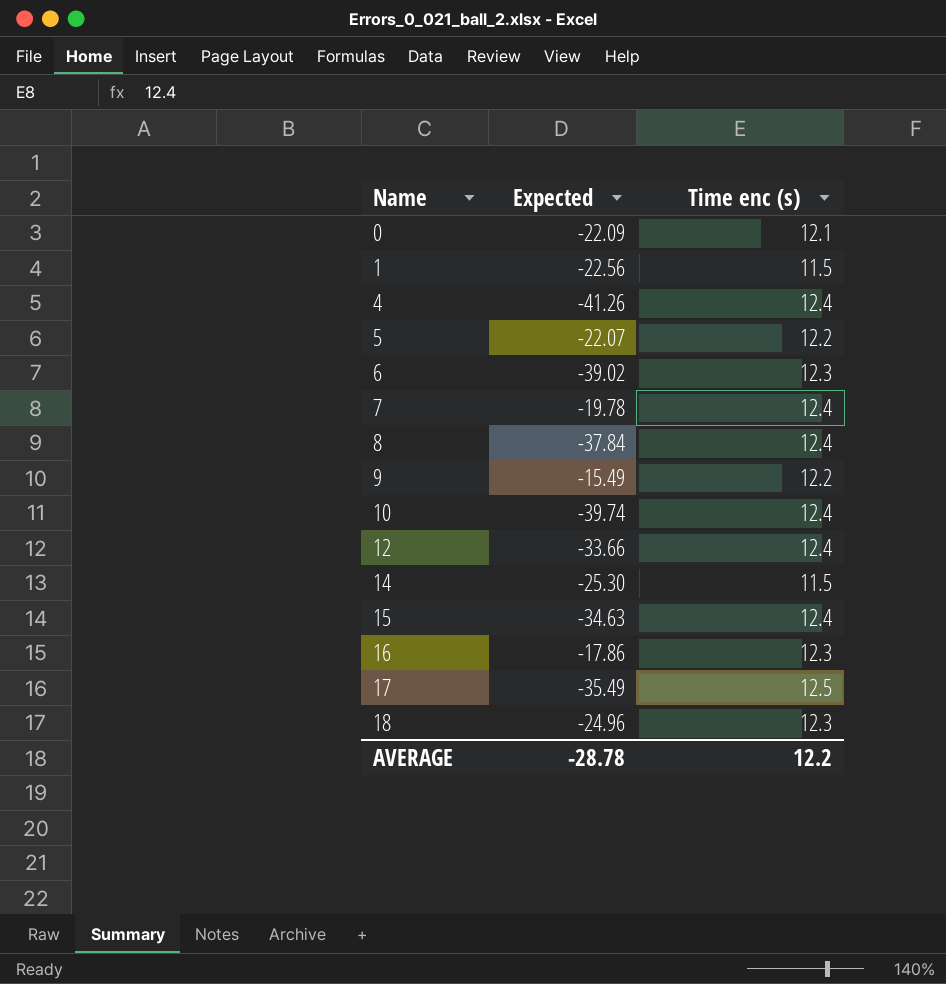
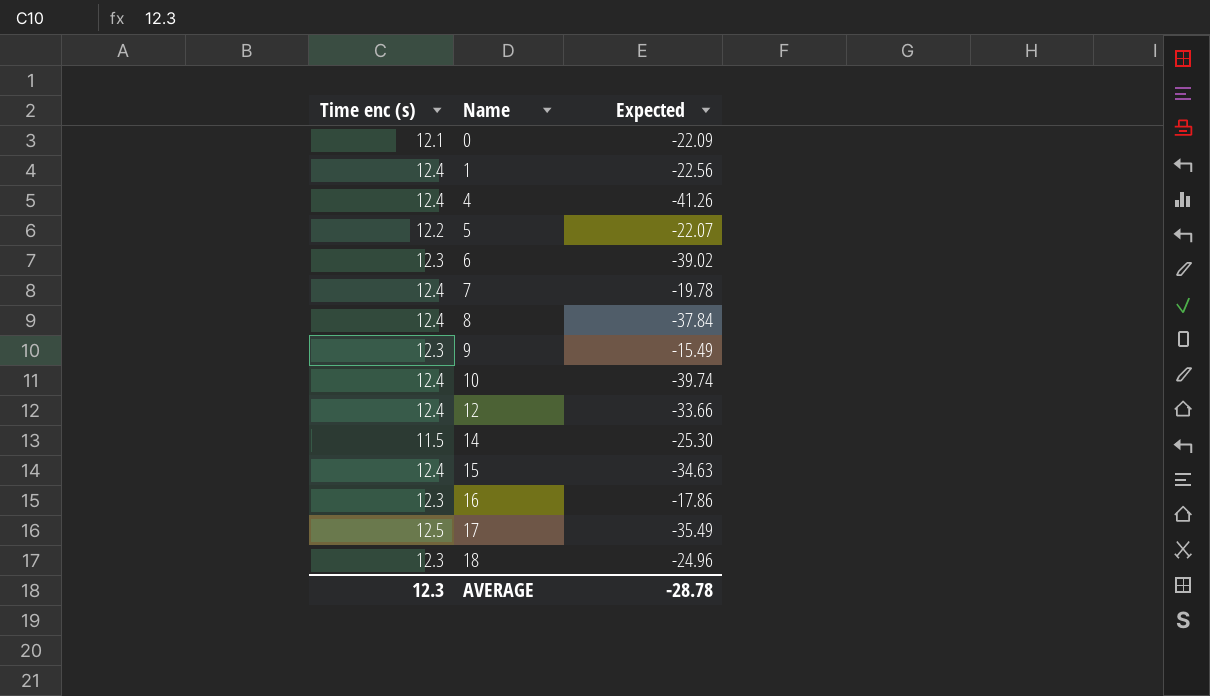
column Time enc (s) | position: 3 -> 1
1 | Time enc (s): 11.5 -> 12.4
9 | Time enc (s): 12.2 -> 12.3
AVERAGE | Time enc (s): 12.2 -> 12.3

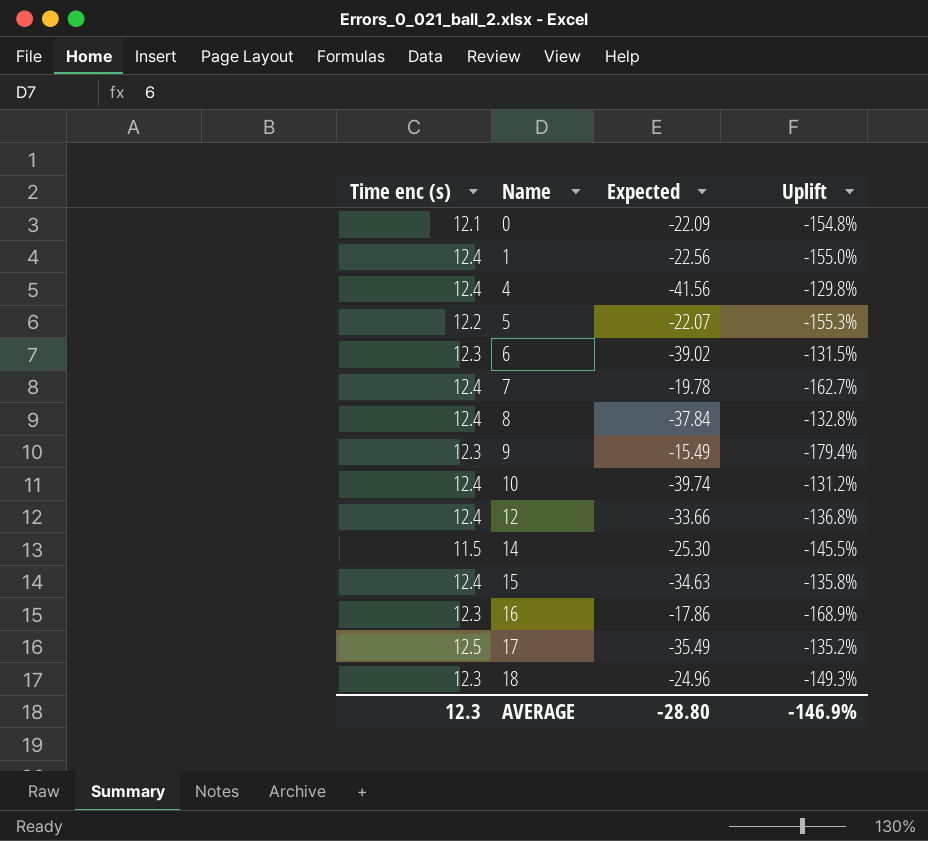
column Uplift | formula: none -> ([Time enc (s)] - [Expected]) / [Expected]
4 | Expected: -41.26 -> -41.56
AVERAGE | Expected: -28.78 -> -28.80

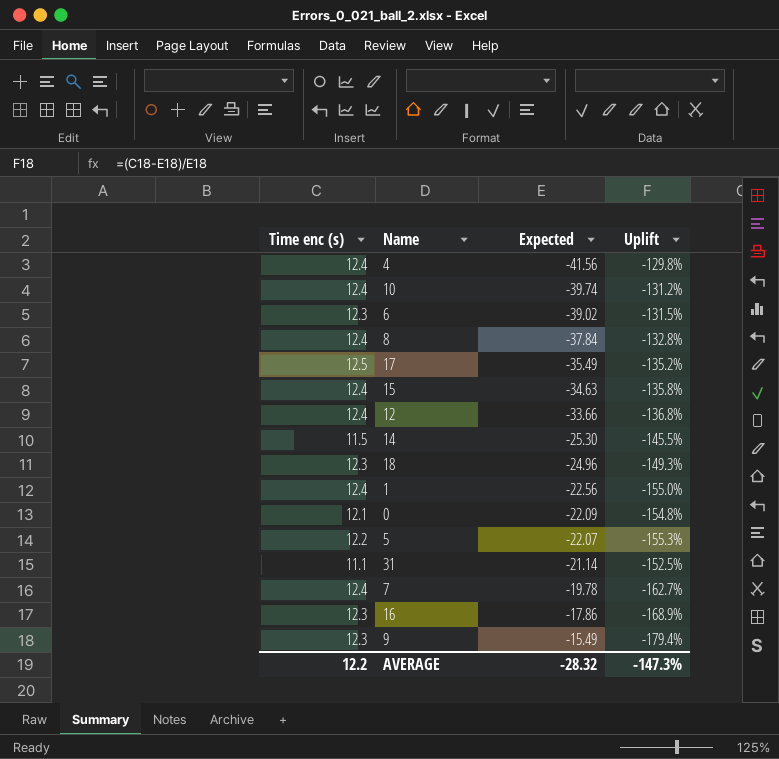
row order: Name ascending -> Expected ascending
row 31: none -> 11.1 | -21.14 | -152.5%
AVERAGE | Time enc (s): 12.3 -> 12.2
AVERAGE | Expected: -28.80 -> -28.32
AVERAGE | Uplift: -146.9% -> -147.3%

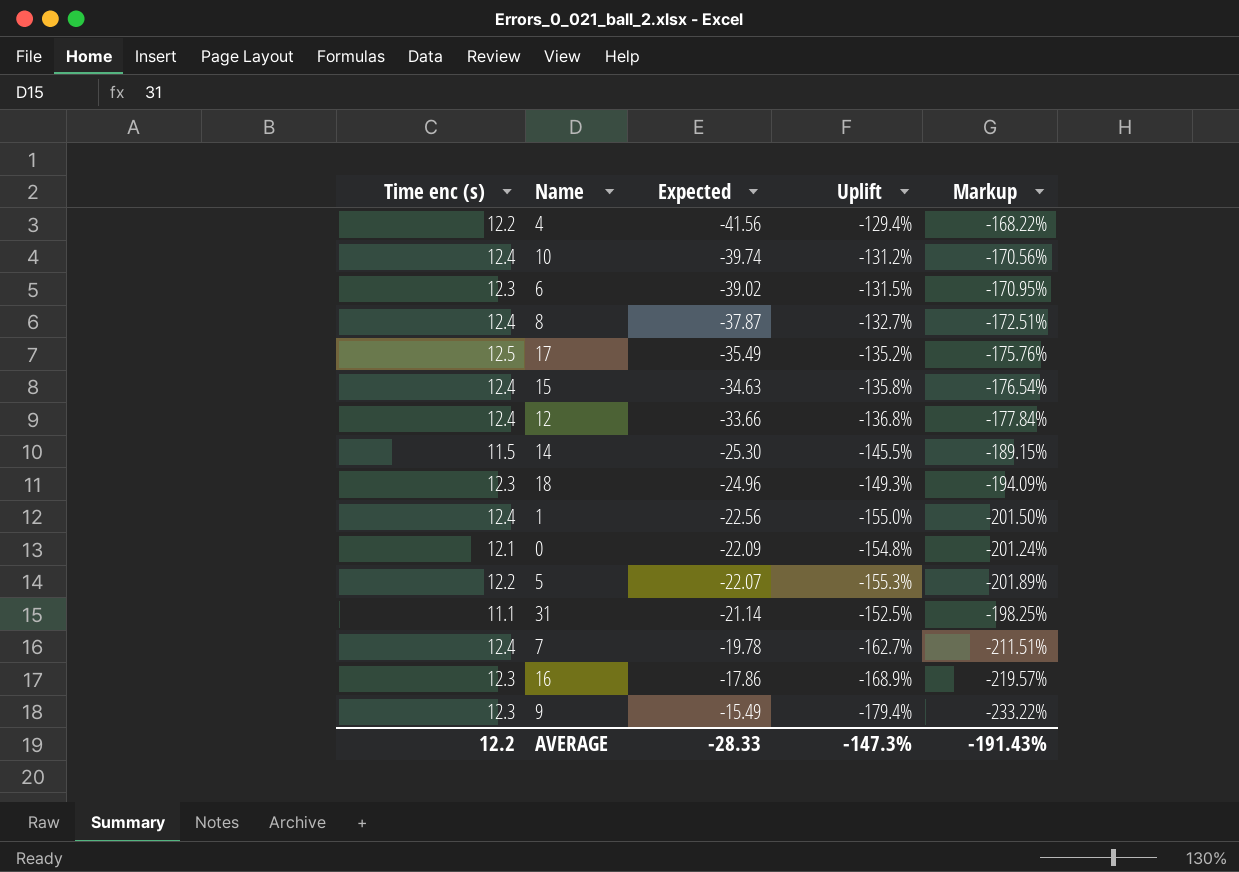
column Markup | formula: none -> [Uplift] * 1.3
4 | Time enc (s): 12.4 -> 12.2
4 | Uplift: -129.8% -> -129.4%
8 | Expected: -37.84 -> -37.87
8 | Uplift: -132.8% -> -132.7%
AVERAGE | Expected: -28.32 -> -28.33

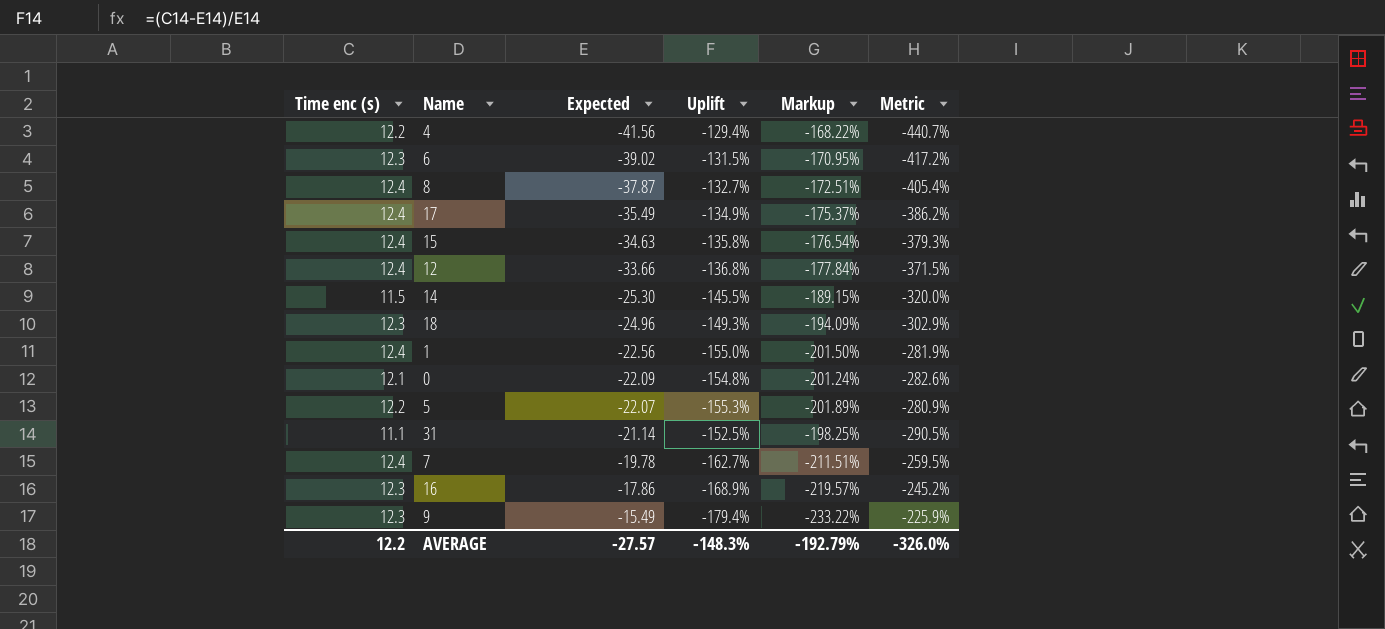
column Metric | formula: none -> ([Expected] - [Time enc (s)]) / [Time enc (s)]
row 10: 12.4 | -39.74 | -131.2% | -170.56% -> none
17 | Time enc (s): 12.5 -> 12.4
17 | Uplift: -135.2% -> -134.9%
17 | Markup: -175.76% -> -175.37%
AVERAGE | Expected: -28.33 -> -27.57
AVERAGE | Uplift: -147.3% -> -148.3%
AVERAGE | Markup: -191.43% -> -192.79%

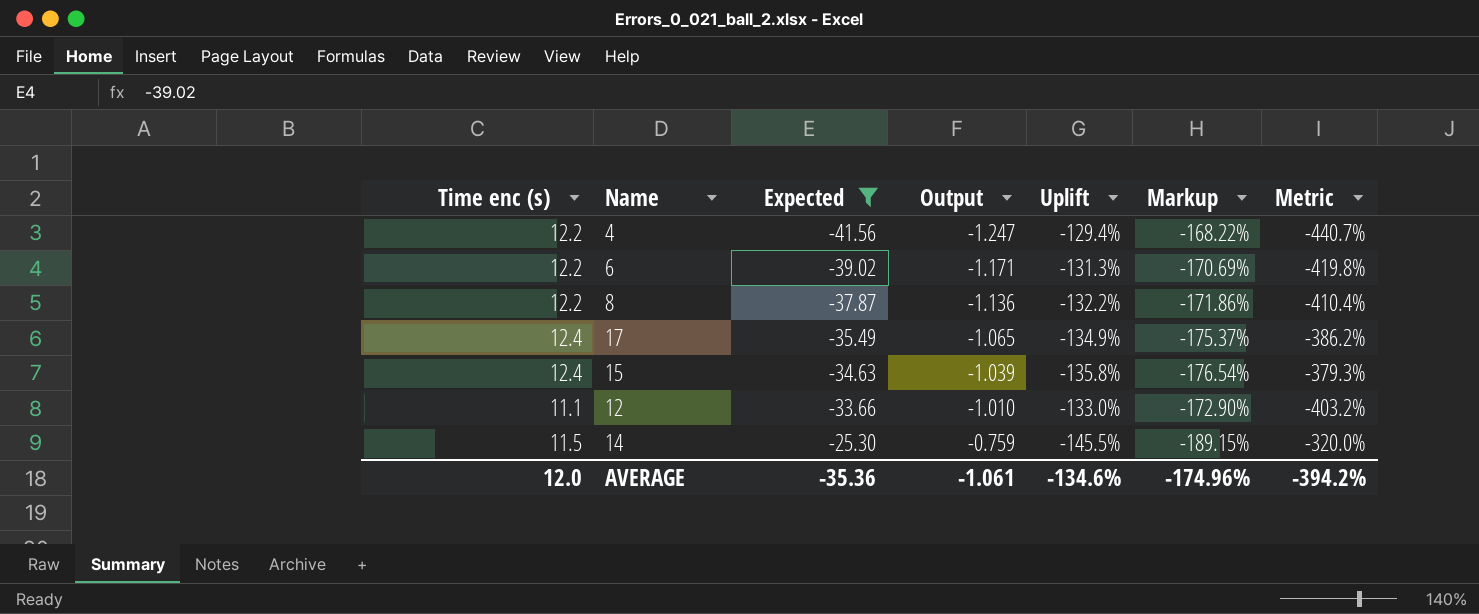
filter: none -> Expected <= -25.30
column Output | formula: none -> [Expected] * 0.03
6 | Time enc (s): 12.3 -> 12.2
6 | Uplift: -131.5% -> -131.3%
6 | Markup: -170.95% -> -170.69%
6 | Metric: -417.2% -> -419.8%
8 | Time enc (s): 12.4 -> 12.2
8 | Uplift: -132.7% -> -132.2%
8 | Markup: -172.51% -> -171.86%
8 | Metric: -405.4% -> -410.4%
12 | Time enc (s): 12.4 -> 11.1
12 | Uplift: -136.8% -> -133.0%
12 | Markup: -177.84% -> -172.90%
12 | Metric: -371.5% -> -403.2%
AVERAGE | Time enc (s): 12.2 -> 12.0
AVERAGE | Expected: -27.57 -> -35.36
AVERAGE | Uplift: -148.3% -> -134.6%
AVERAGE | Markup: -192.79% -> -174.96%
AVERAGE | Metric: -326.0% -> -394.2%

